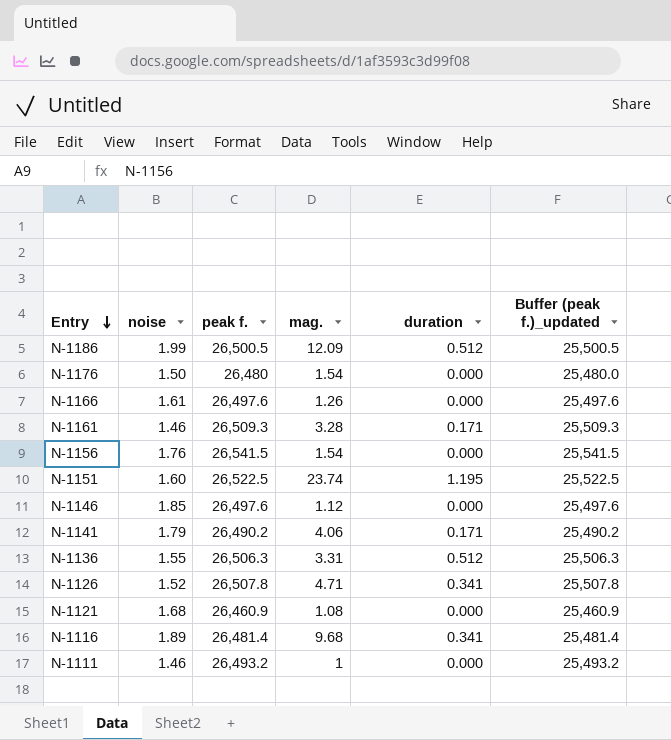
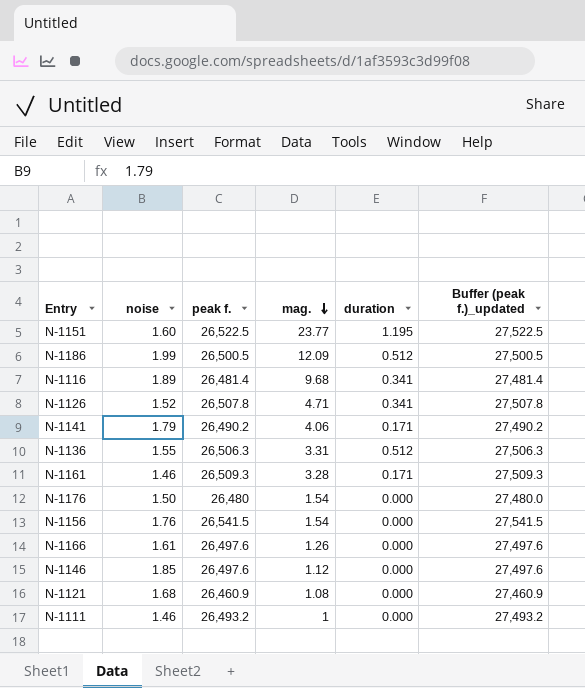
row order: Entry descending -> mag. descending
column Buffer (peak f.)_updated | formula: [peak f.] - 1000 -> [peak f.] + 1000
N-1151 | mag.: 23.74 -> 23.77

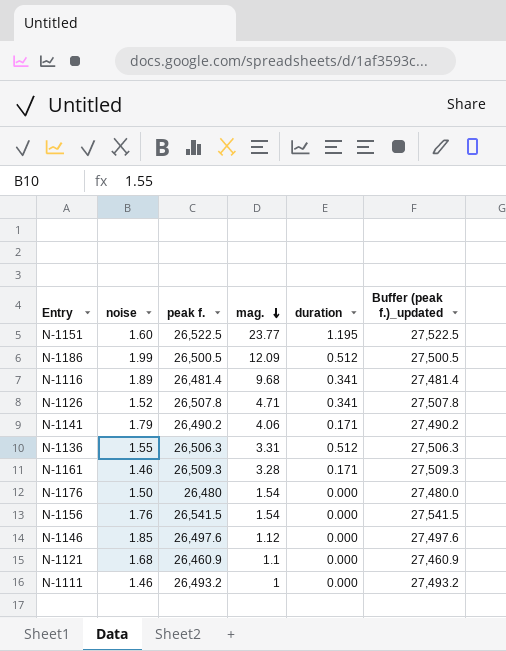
row N-1166: 1.61 | 26,497.6 | 1.26 | 0.000 | 27,497.6 -> none
N-1121 | mag.: 1.08 -> 1.1

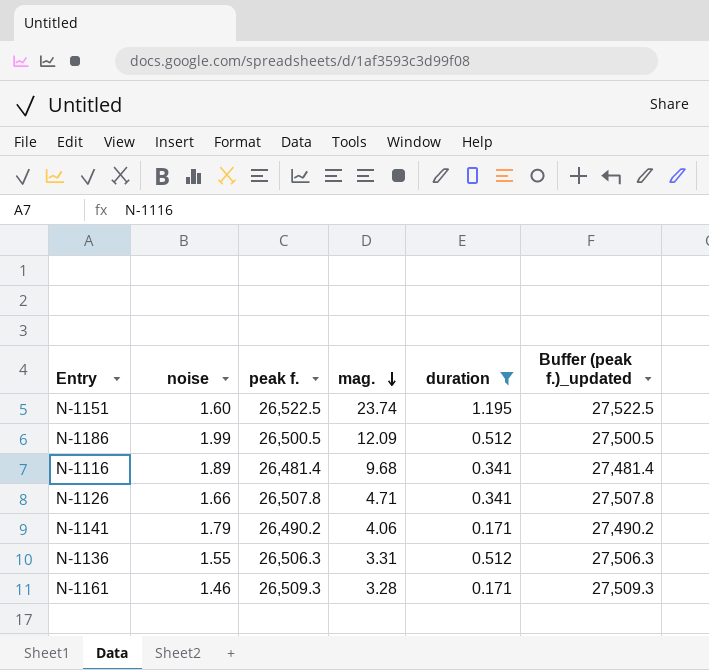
filter: none -> duration != 0.000
N-1151 | mag.: 23.77 -> 23.74
N-1126 | noise: 1.52 -> 1.66

